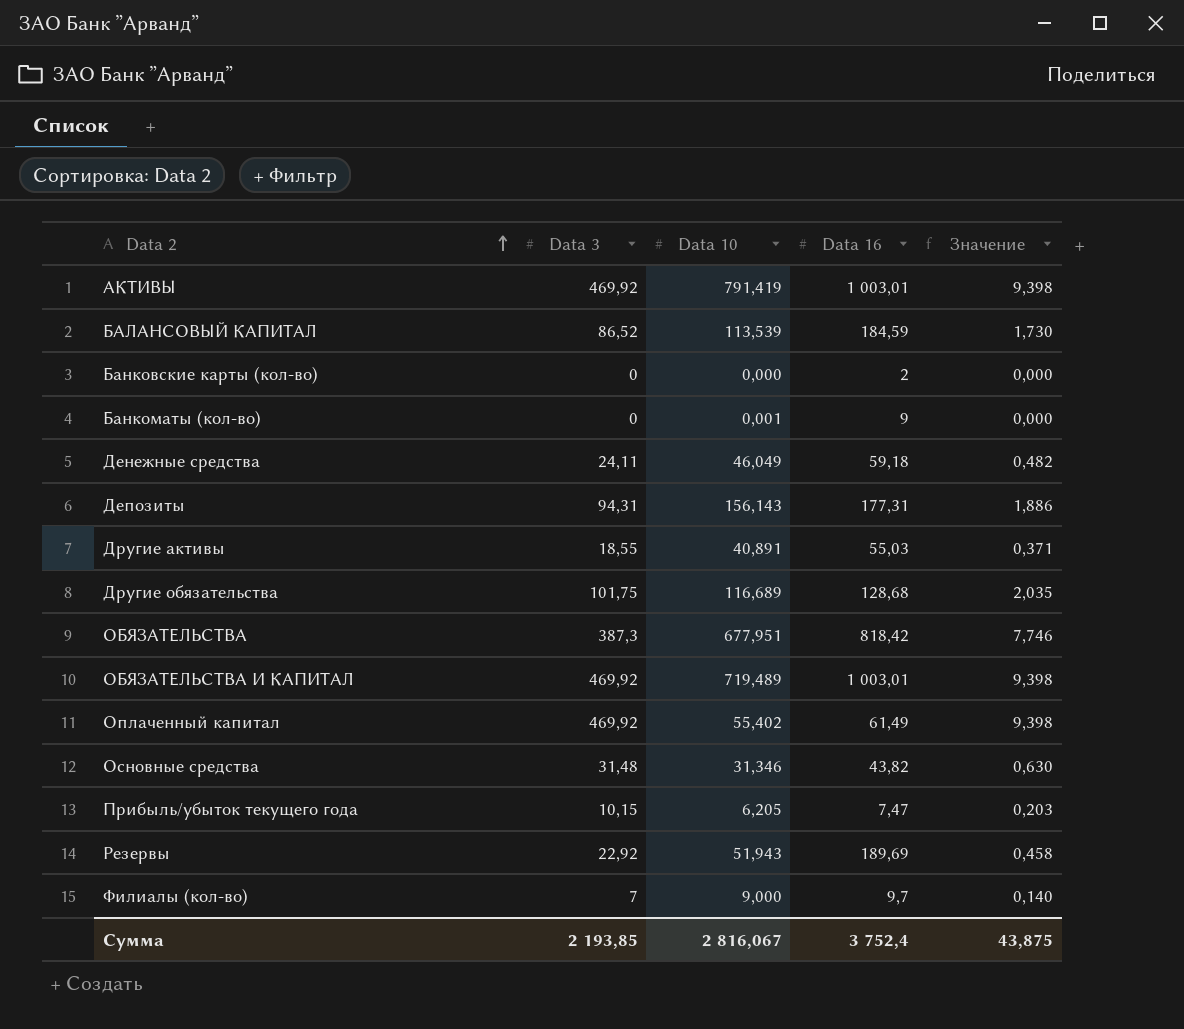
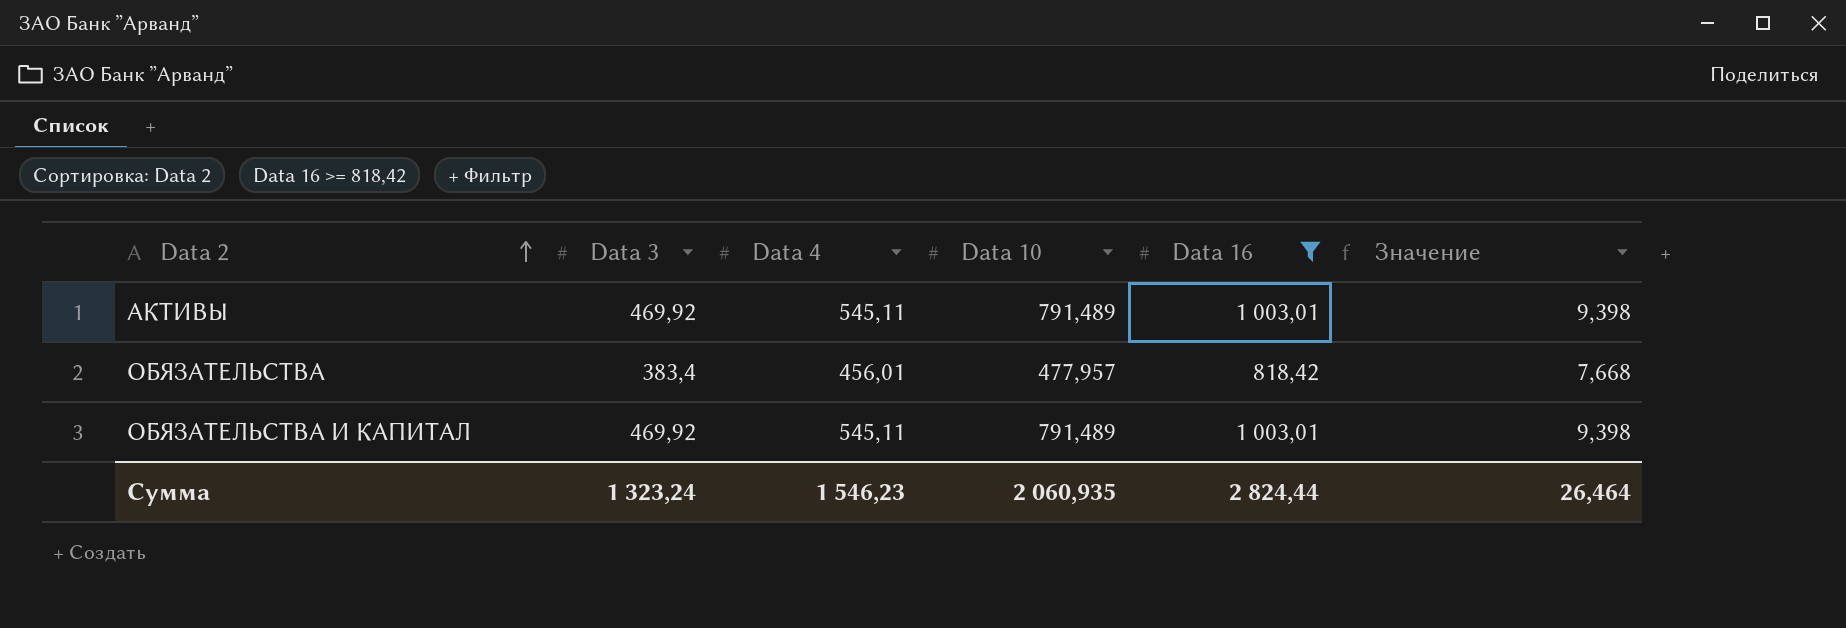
filter: none -> Data 16 >= 818,42
column Data 4 | position: none -> 3
АКТИВЫ | Data 10: 791,419 -> 791,489
ОБЯЗАТЕЛЬСТВА | Data 3: 387,3 -> 383,4
ОБЯЗАТЕЛЬСТВА | Data 10: 677,951 -> 477,957
ОБЯЗАТЕЛЬСТВА | Значение: 7,746 -> 7,668
ОБЯЗАТЕЛЬСТВА И КАПИТАЛ | Data 10: 719,489 -> 791,489
Сумма | Data 3: 2 193,85 -> 1 323,24
Сумма | Data 10: 2 816,067 -> 2 060,935
Сумма | Data 16: 3 752,4 -> 2 824,44
Сумма | Значение: 43,875 -> 26,464

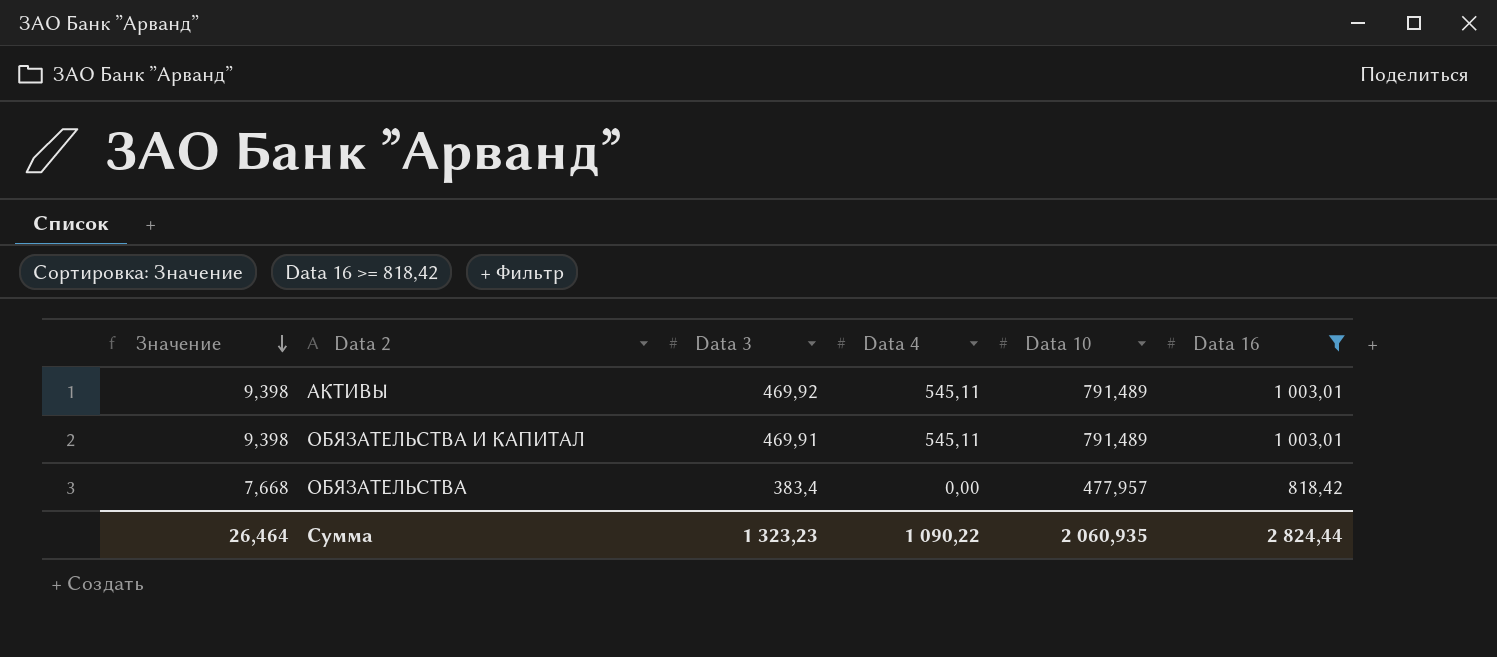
row order: Data 2 ascending -> Значение descending
column Значение | position: 6 -> 1
ОБЯЗАТЕЛЬСТВА И КАПИТАЛ | Data 3: 469,92 -> 469,91
ОБЯЗАТЕЛЬСТВА | Data 4: 456,01 -> 0,00
Сумма | Data 3: 1 323,24 -> 1 323,23
Сумма | Data 4: 1 546,23 -> 1 090,22

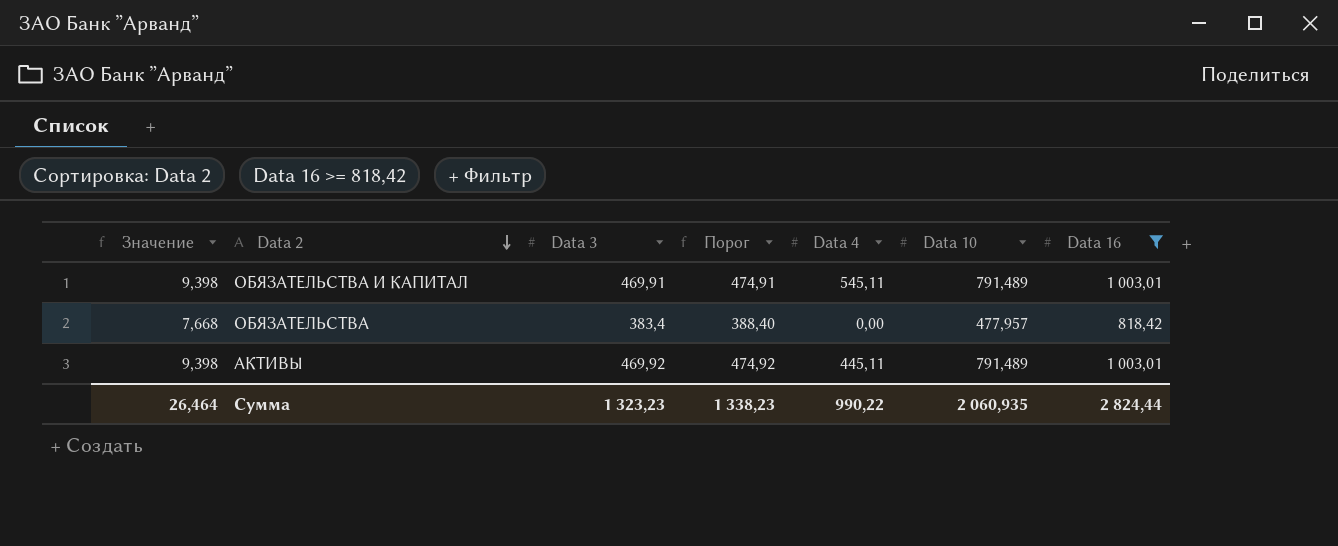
row order: Значение descending -> Data 2 descending
column Порог | formula: none -> [Data 3] + 5
АКТИВЫ | Data 4: 545,11 -> 445,11
Сумма | Data 4: 1 090,22 -> 990,22

